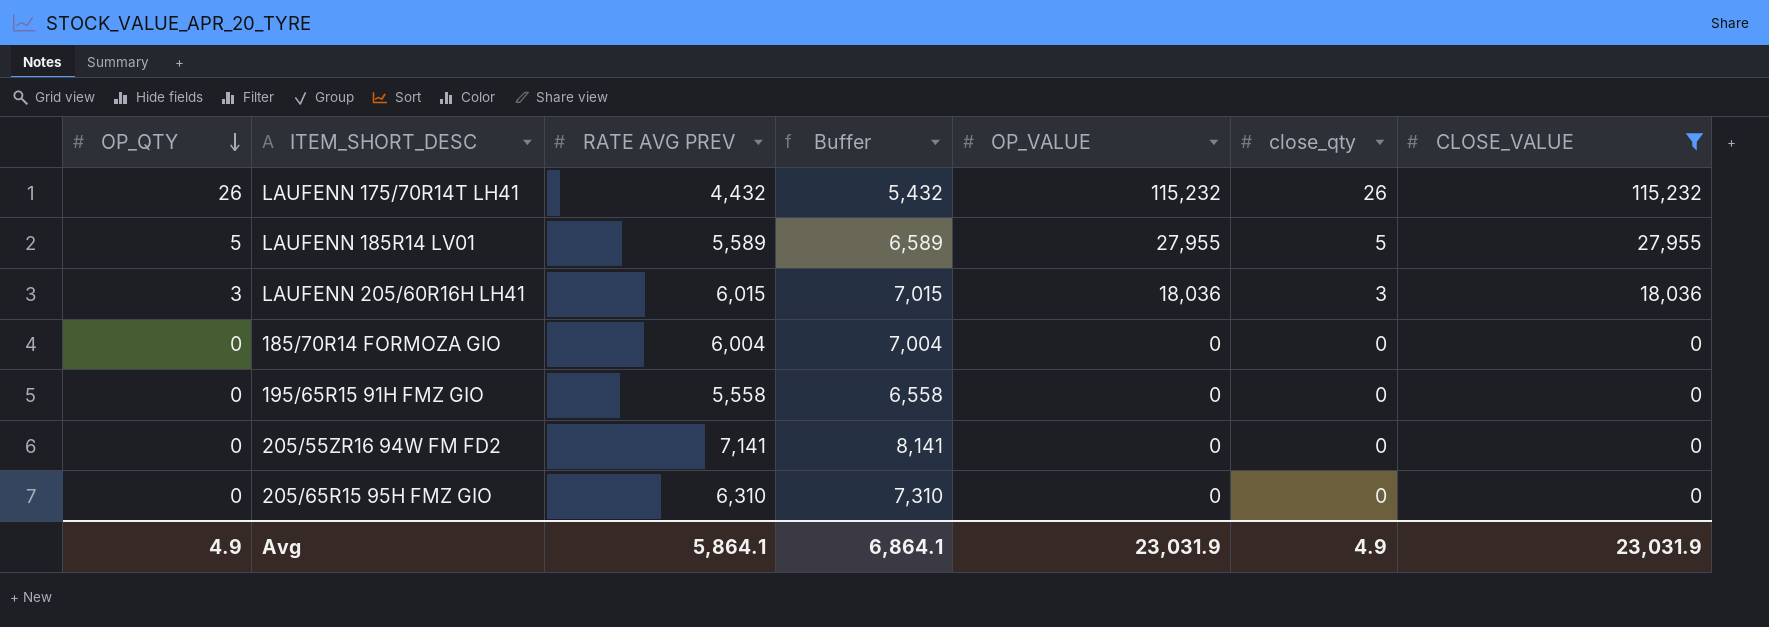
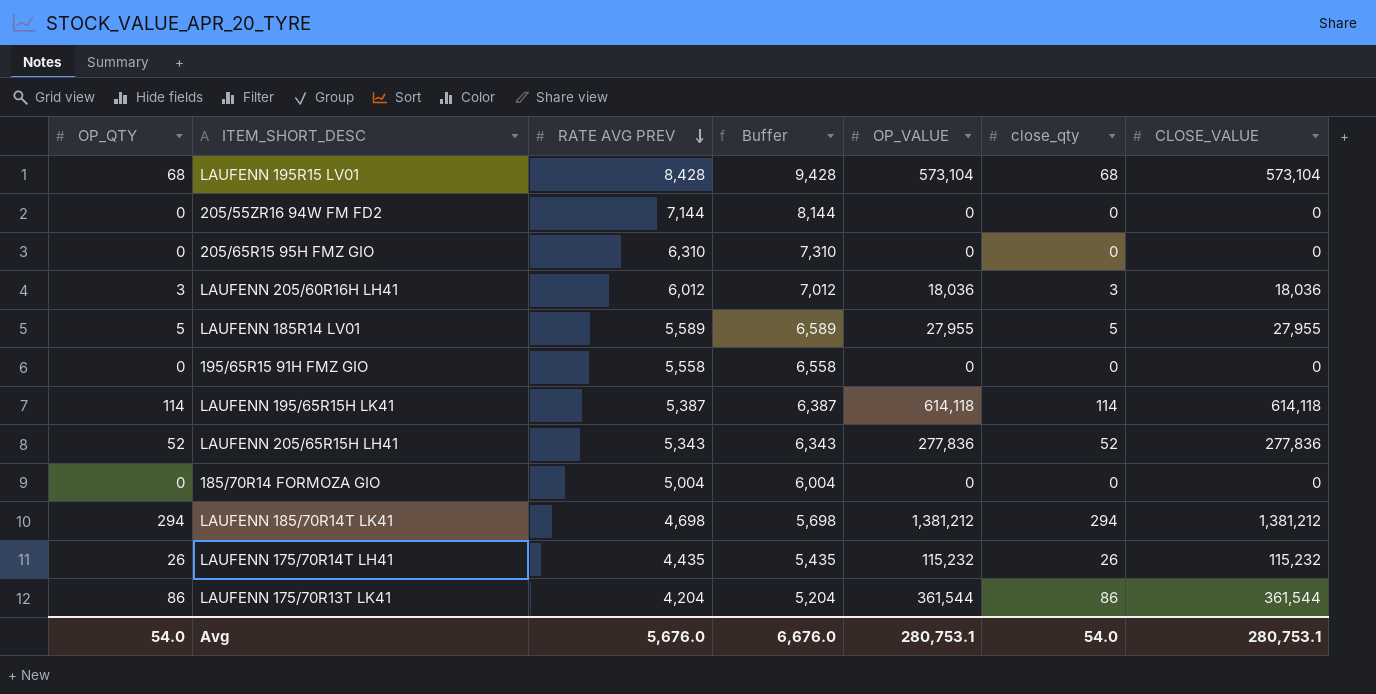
filter: CLOSE_VALUE <= 115,232 -> none
row order: OP_QTY descending -> RATE AVG PREV descending
205/55ZR16 94W FM FD2 | RATE AVG PREV: 7,141 -> 7,144
205/55ZR16 94W FM FD2 | Buffer: 8,141 -> 8,144
LAUFENN 205/60R16H LH41 | RATE AVG PREV: 6,015 -> 6,012
LAUFENN 205/60R16H LH41 | Buffer: 7,015 -> 7,012
185/70R14 FORMOZA GIO | RATE AVG PREV: 6,004 -> 5,004
185/70R14 FORMOZA GIO | Buffer: 7,004 -> 6,004
LAUFENN 175/70R14T LH41 | RATE AVG PREV: 4,432 -> 4,435
LAUFENN 175/70R14T LH41 | Buffer: 5,432 -> 5,435
Avg | OP_QTY: 4.9 -> 54.0
Avg | RATE AVG PREV: 5,864.1 -> 5,676.0
Avg | Buffer: 6,864.1 -> 6,676.0
Avg | OP_VALUE: 23,031.9 -> 280,753.1
Avg | close_qty: 4.9 -> 54.0
Avg | CLOSE_VALUE: 23,031.9 -> 280,753.1

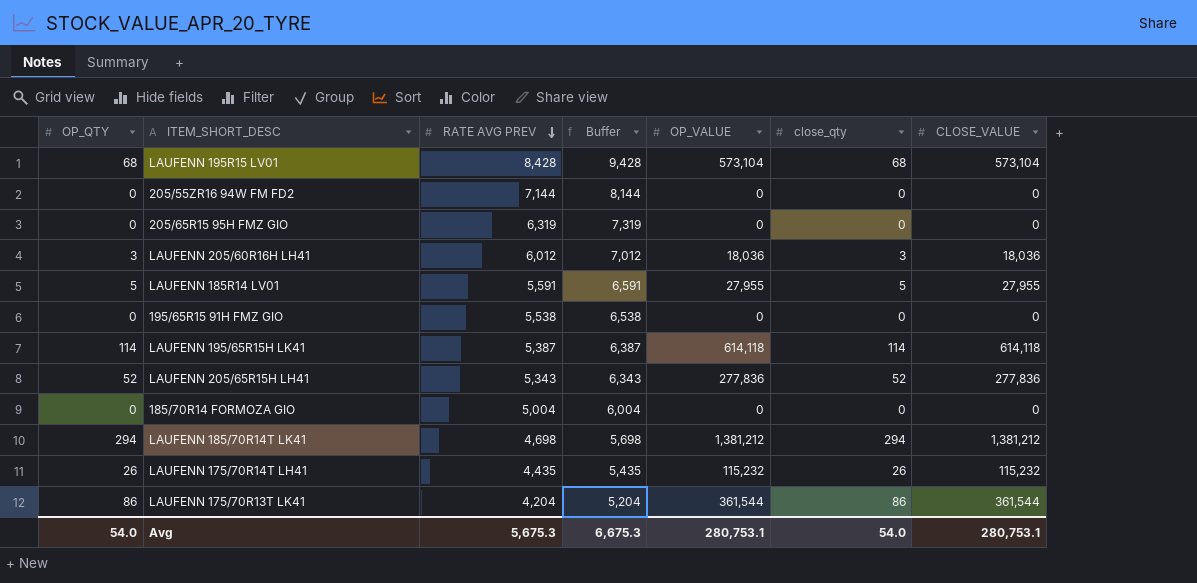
205/65R15 95H FMZ GIO | RATE AVG PREV: 6,310 -> 6,319
205/65R15 95H FMZ GIO | Buffer: 7,310 -> 7,319
LAUFENN 185R14 LV01 | RATE AVG PREV: 5,589 -> 5,591
LAUFENN 185R14 LV01 | Buffer: 6,589 -> 6,591
195/65R15 91H FMZ GIO | RATE AVG PREV: 5,558 -> 5,538
195/65R15 91H FMZ GIO | Buffer: 6,558 -> 6,538
Avg | RATE AVG PREV: 5,676.0 -> 5,675.3
Avg | Buffer: 6,676.0 -> 6,675.3

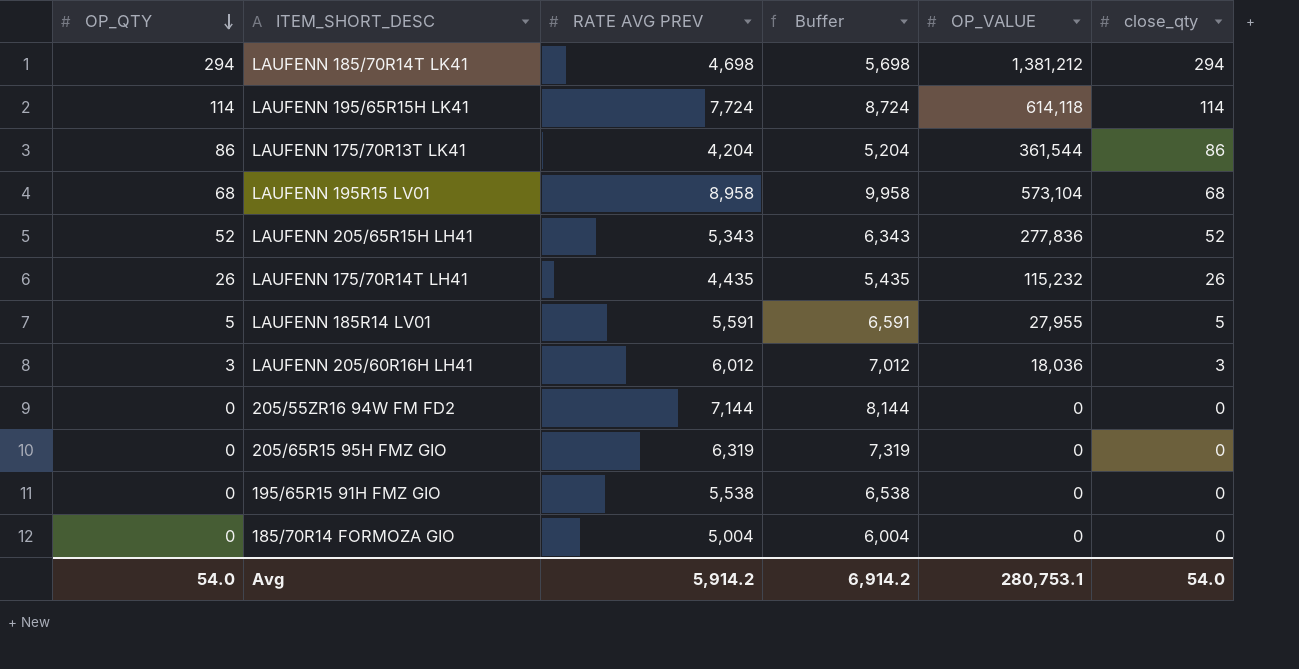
row order: RATE AVG PREV descending -> OP_QTY descending
column CLOSE_VALUE | position: 7 -> none
LAUFENN 195/65R15H LK41 | RATE AVG PREV: 5,387 -> 7,724
LAUFENN 195/65R15H LK41 | Buffer: 6,387 -> 8,724
LAUFENN 195R15 LV01 | RATE AVG PREV: 8,428 -> 8,958
LAUFENN 195R15 LV01 | Buffer: 9,428 -> 9,958
Avg | RATE AVG PREV: 5,675.3 -> 5,914.2
Avg | Buffer: 6,675.3 -> 6,914.2

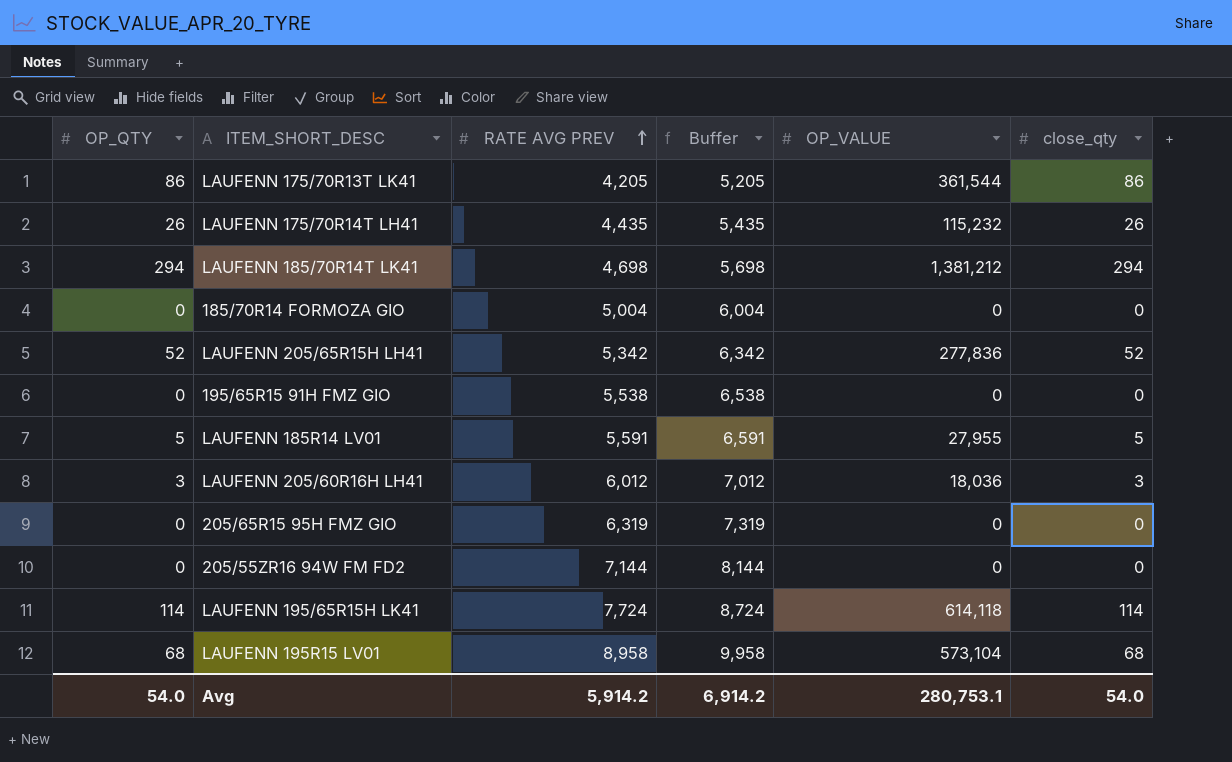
row order: OP_QTY descending -> RATE AVG PREV ascending
LAUFENN 175/70R13T LK41 | RATE AVG PREV: 4,204 -> 4,205
LAUFENN 175/70R13T LK41 | Buffer: 5,204 -> 5,205
LAUFENN 205/65R15H LH41 | RATE AVG PREV: 5,343 -> 5,342
LAUFENN 205/65R15H LH41 | Buffer: 6,343 -> 6,342

